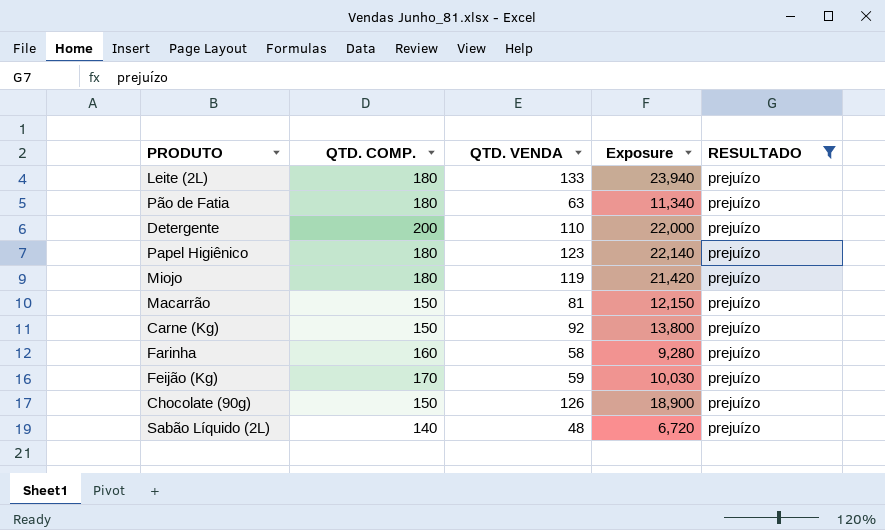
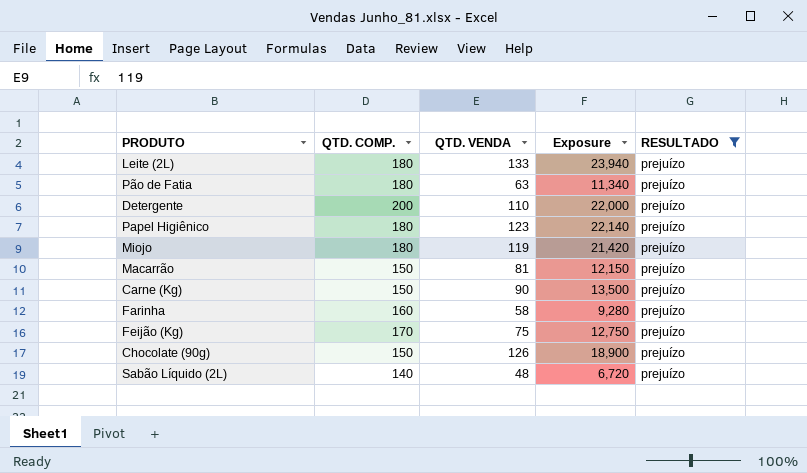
Carne (Kg) | QTD. VENDA: 92 -> 90
Carne (Kg) | Exposure: 13,800 -> 13,500
Feijão (Kg) | QTD. VENDA: 59 -> 75
Feijão (Kg) | Exposure: 10,030 -> 12,750

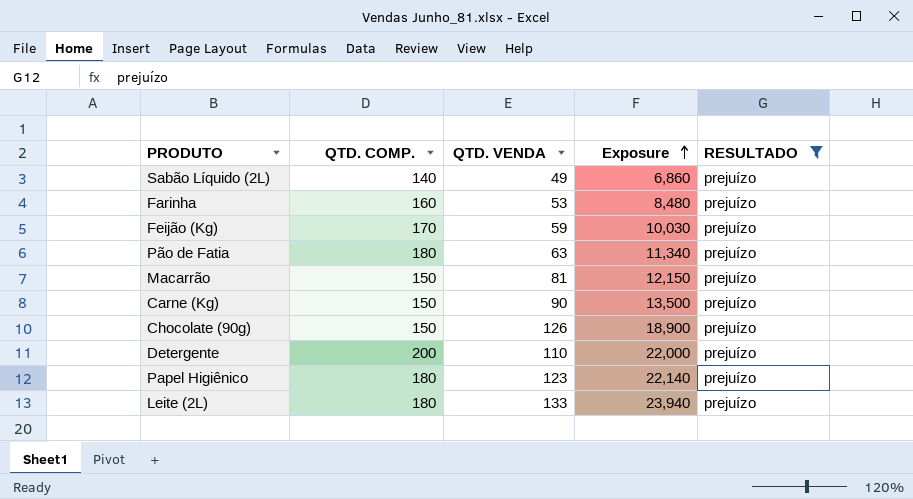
row order: none -> Exposure ascending
row Miojo: 180 | 119 | 21,420 | prejuízo -> none
Sabão Líquido (2L) | QTD. VENDA: 48 -> 49
Sabão Líquido (2L) | Exposure: 6,720 -> 6,860
Farinha | QTD. VENDA: 58 -> 53
Farinha | Exposure: 9,280 -> 8,480
Feijão (Kg) | QTD. VENDA: 75 -> 59
Feijão (Kg) | Exposure: 12,750 -> 10,030

